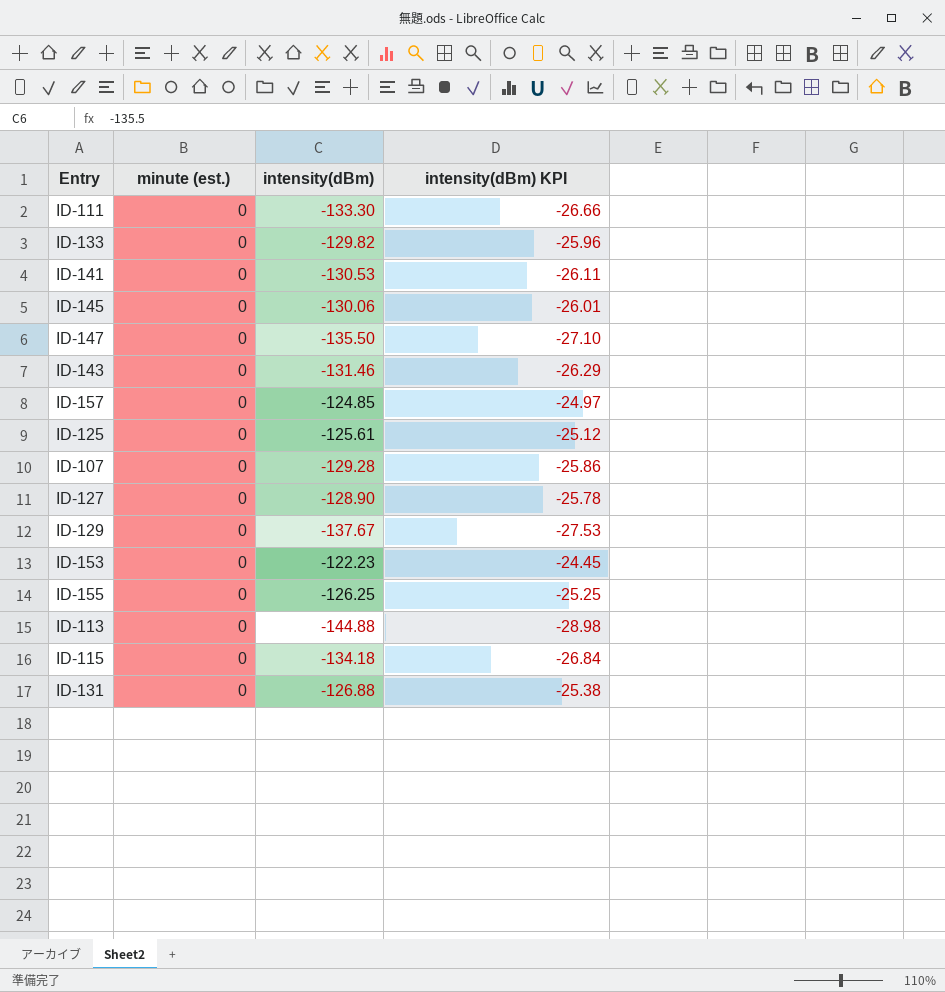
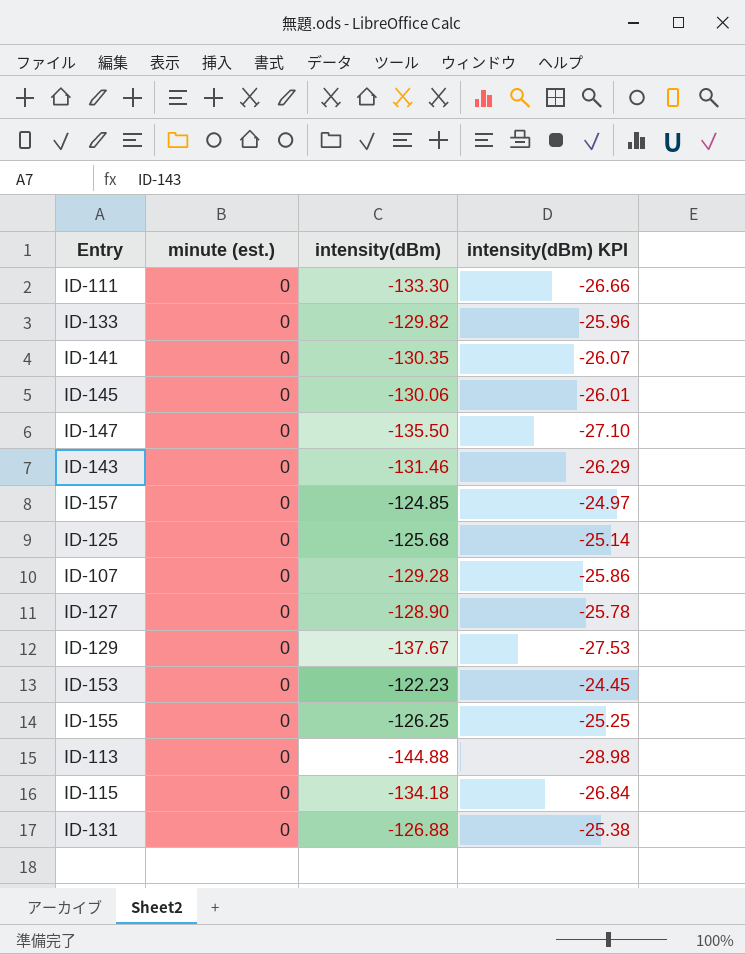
ID-141 | intensity(dBm): -130.53 -> -130.35
ID-141 | intensity(dBm) KPI: -26.11 -> -26.07
ID-125 | intensity(dBm): -125.61 -> -125.68
ID-125 | intensity(dBm) KPI: -25.12 -> -25.14

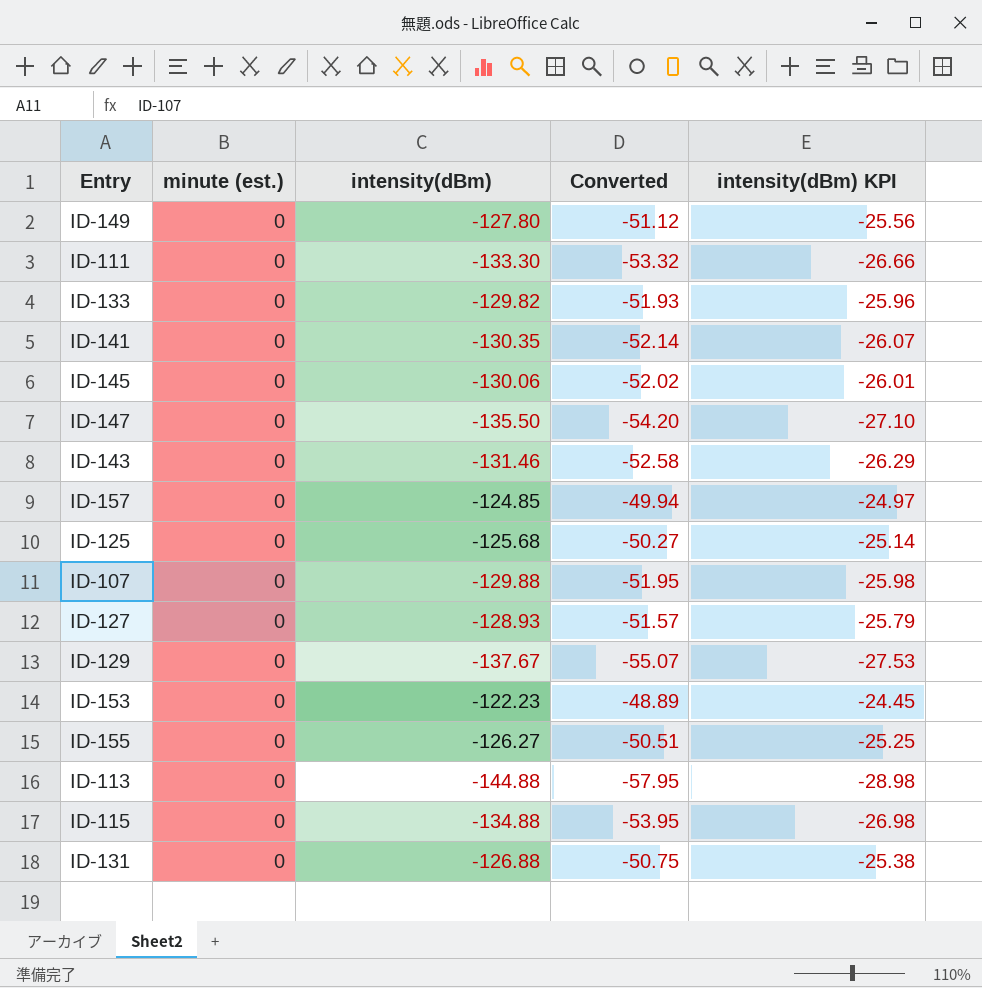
column Converted | formula: none -> [intensity(dBm)] * 0.4
row ID-149: none -> 0 | -127.80 | -51.12 | -25.56
ID-107 | intensity(dBm): -129.28 -> -129.88
ID-107 | intensity(dBm) KPI: -25.86 -> -25.98
ID-127 | intensity(dBm): -128.90 -> -128.93
ID-127 | intensity(dBm) KPI: -25.78 -> -25.79
ID-155 | intensity(dBm): -126.25 -> -126.27
ID-115 | intensity(dBm): -134.18 -> -134.88
ID-115 | intensity(dBm) KPI: -26.84 -> -26.98

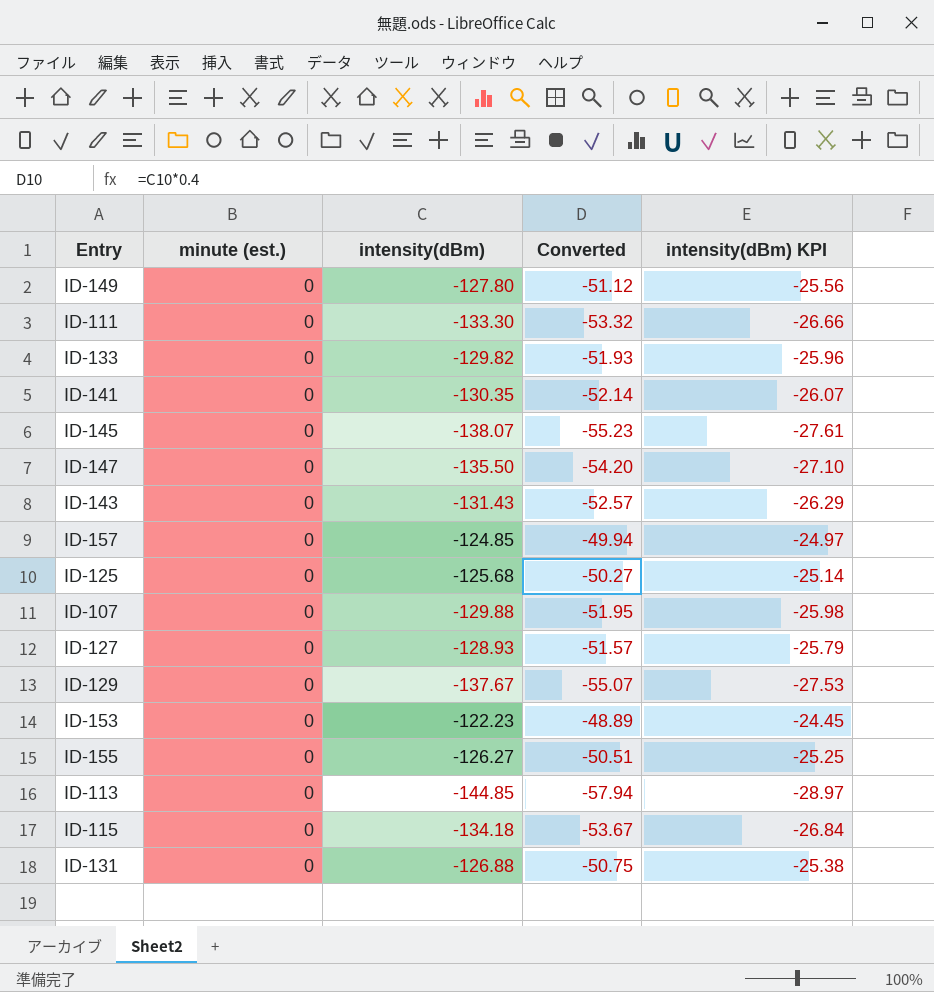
ID-145 | intensity(dBm): -130.06 -> -138.07
ID-145 | Converted: -52.02 -> -55.23
ID-145 | intensity(dBm) KPI: -26.01 -> -27.61
ID-143 | intensity(dBm): -131.46 -> -131.43
ID-143 | Converted: -52.58 -> -52.57
ID-113 | intensity(dBm): -144.88 -> -144.85
ID-113 | Converted: -57.95 -> -57.94
ID-113 | intensity(dBm) KPI: -28.98 -> -28.97
ID-115 | intensity(dBm): -134.88 -> -134.18
ID-115 | Converted: -53.95 -> -53.67
ID-115 | intensity(dBm) KPI: -26.98 -> -26.84

